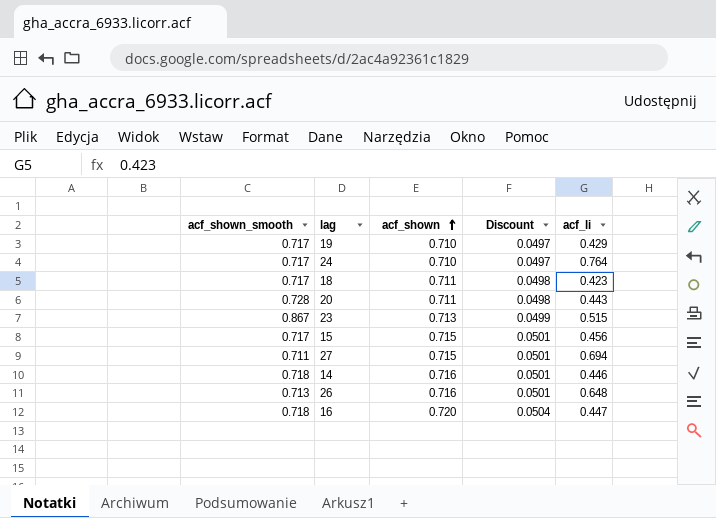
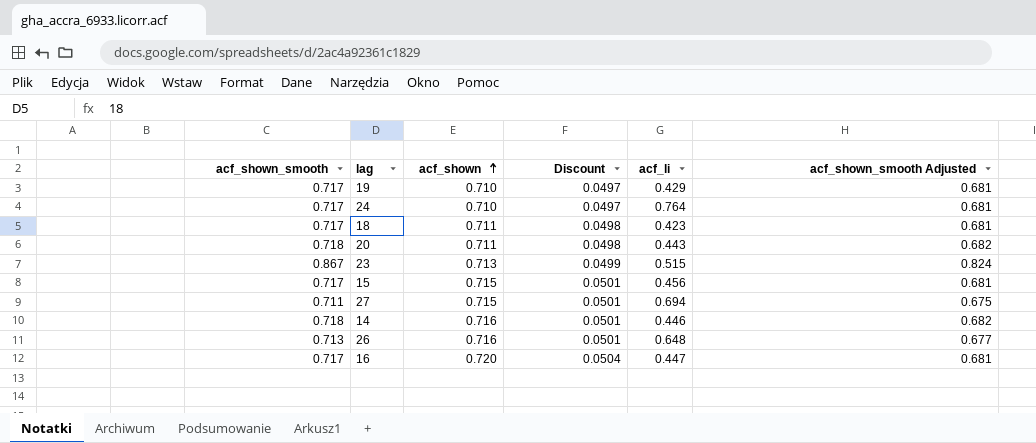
column acf_shown_smooth Adjusted | formula: none -> [acf_shown_smooth] * 0.95
20 | acf_shown_smooth: 0.728 -> 0.718
16 | acf_shown_smooth: 0.718 -> 0.717

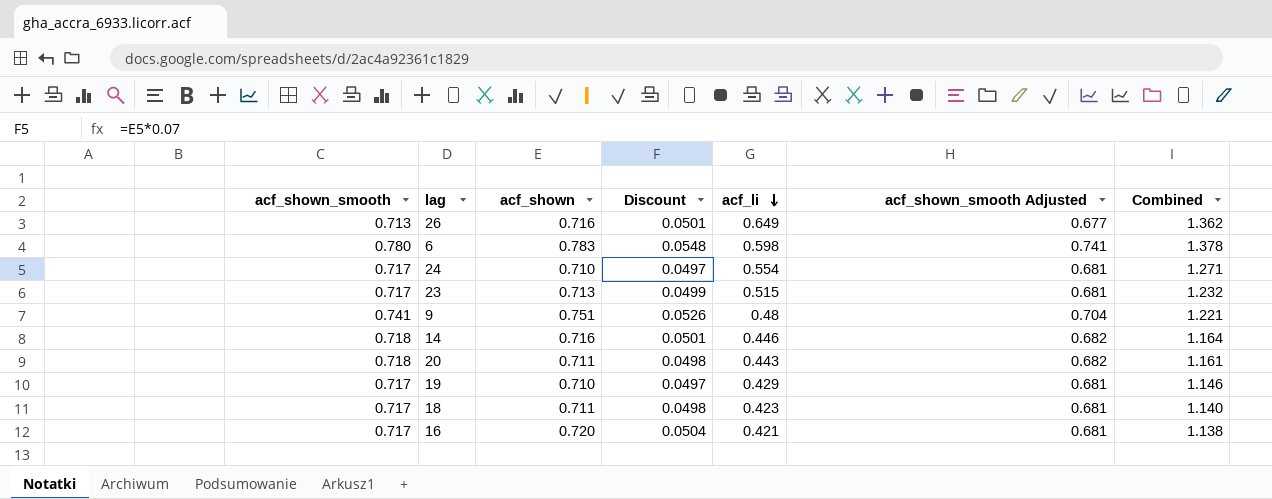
row order: acf_shown ascending -> acf_li descending
column Combined | formula: none -> [acf_shown_smooth] + [acf_li]
row 15: 0.717 | 0.715 | 0.0501 | 0.456 | 0.681 -> none
row 27: 0.711 | 0.715 | 0.0501 | 0.694 | 0.675 -> none
26 | acf_li: 0.648 -> 0.649
row 6: none -> 0.780 | 0.783 | 0.0548 | 0.598 | 0.741 | 1.378
24 | acf_li: 0.764 -> 0.554
23 | acf_shown_smooth: 0.867 -> 0.717
23 | acf_shown_smooth Adjusted: 0.824 -> 0.681
row 9: none -> 0.741 | 0.751 | 0.0526 | 0.48 | 0.704 | 1.221
16 | acf_li: 0.447 -> 0.421

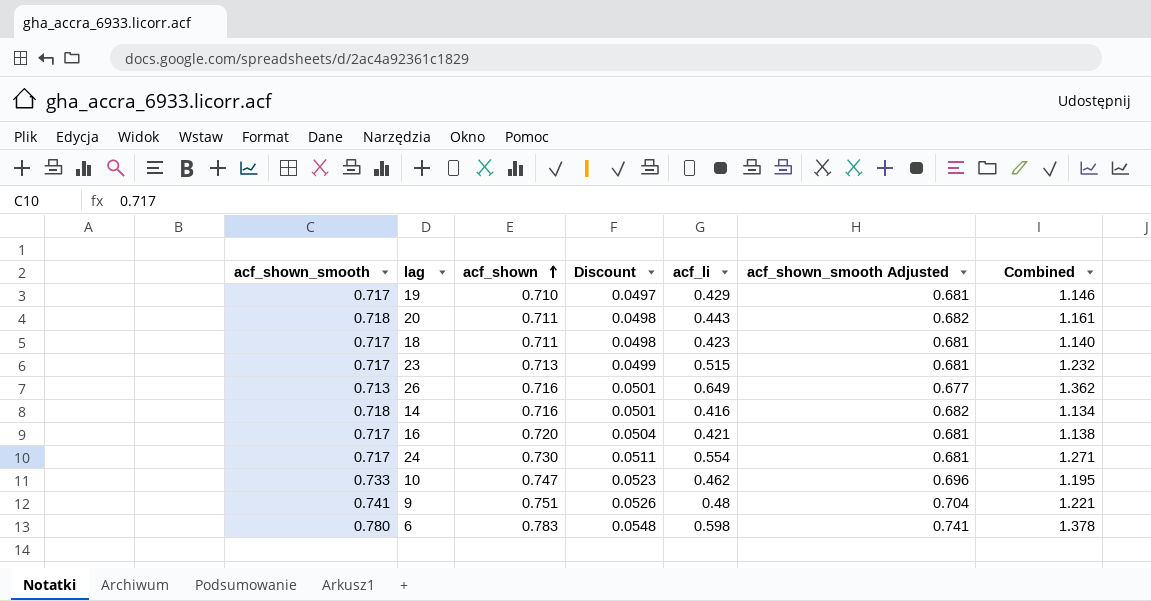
row order: acf_li descending -> acf_shown ascending
14 | acf_li: 0.446 -> 0.416
14 | Combined: 1.164 -> 1.134
24 | acf_shown: 0.710 -> 0.730
24 | Discount: 0.0497 -> 0.0511
row 10: none -> 0.733 | 0.747 | 0.0523 | 0.462 | 0.696 | 1.195

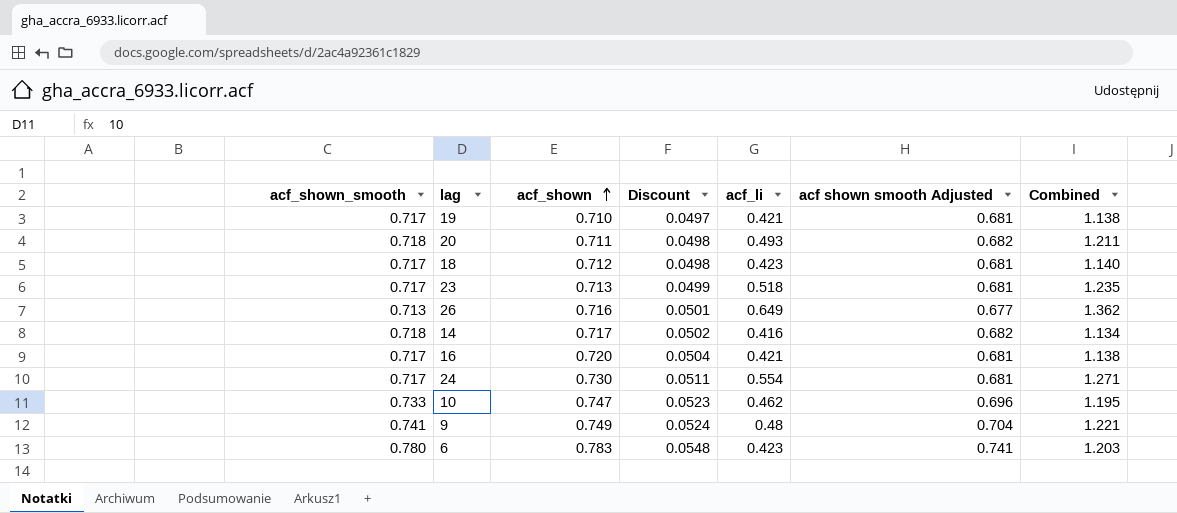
column name: acf_shown_smooth Adjusted -> acf shown smooth Adjusted
19 | acf_li: 0.429 -> 0.421
19 | Combined: 1.146 -> 1.138
20 | acf_li: 0.443 -> 0.493
20 | Combined: 1.161 -> 1.211
18 | acf_shown: 0.711 -> 0.712
23 | acf_li: 0.515 -> 0.518
23 | Combined: 1.232 -> 1.235
14 | acf_shown: 0.716 -> 0.717
14 | Discount: 0.0501 -> 0.0502
9 | acf_shown: 0.751 -> 0.749
9 | Discount: 0.0526 -> 0.0524
6 | acf_li: 0.598 -> 0.423
6 | Combined: 1.378 -> 1.203

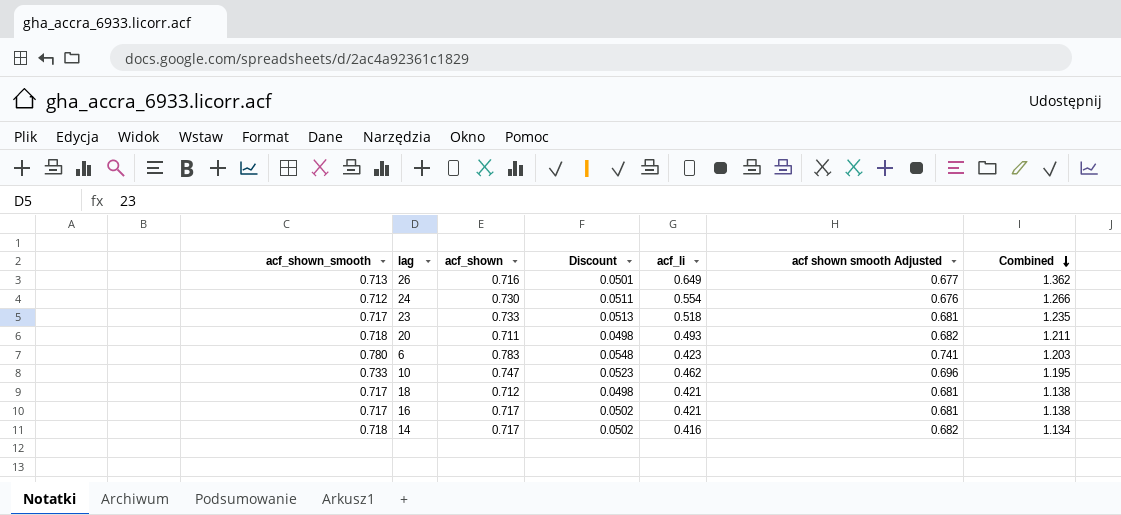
row order: acf_shown ascending -> Combined descending
row 19: 0.717 | 0.710 | 0.0497 | 0.421 | 0.681 | 1.138 -> none
row 9: 0.741 | 0.749 | 0.0524 | 0.48 | 0.704 | 1.221 -> none
24 | acf_shown_smooth: 0.717 -> 0.712
24 | acf shown smooth Adjusted: 0.681 -> 0.676
24 | Combined: 1.271 -> 1.266
23 | acf_shown: 0.713 -> 0.733
23 | Discount: 0.0499 -> 0.0513
18 | acf_li: 0.423 -> 0.421
18 | Combined: 1.140 -> 1.138
16 | acf_shown: 0.720 -> 0.717
16 | Discount: 0.0504 -> 0.0502

